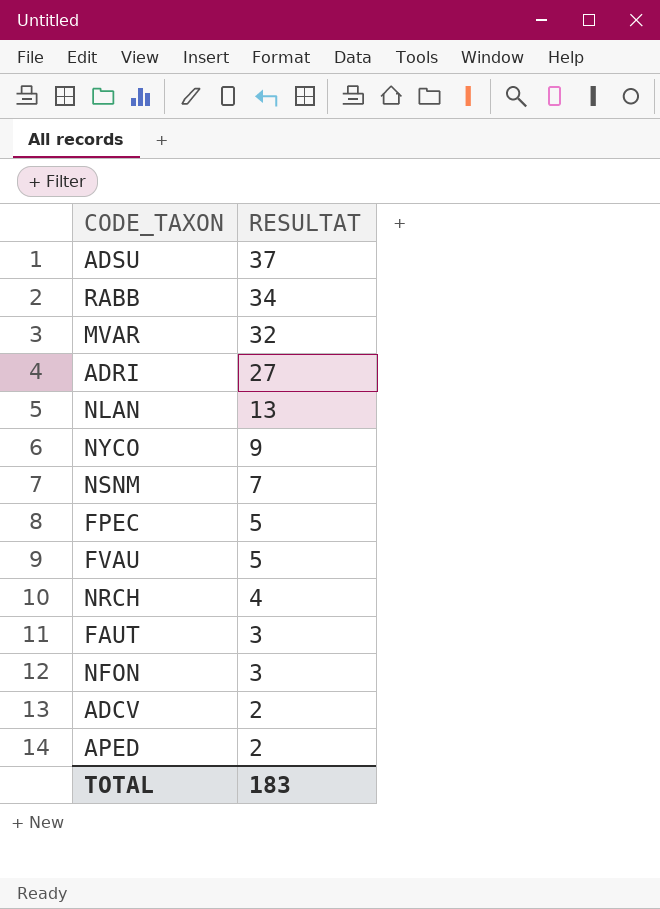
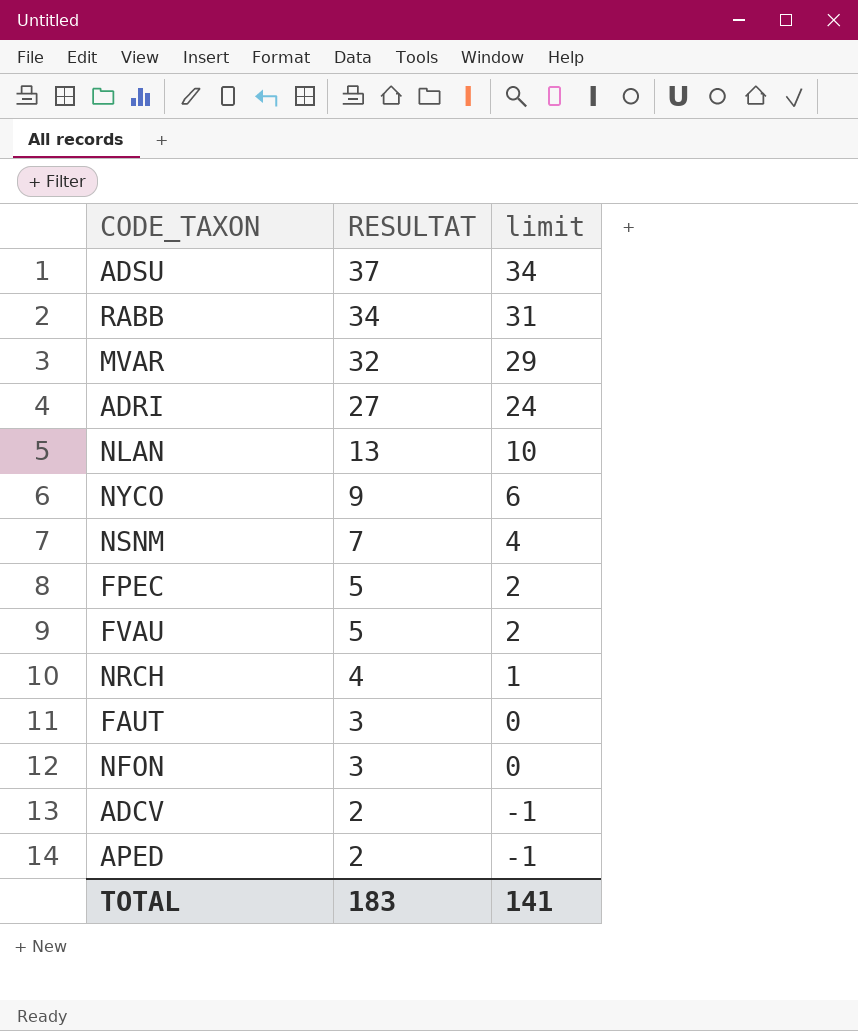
column limit | formula: none -> [RESULTAT] - 3

